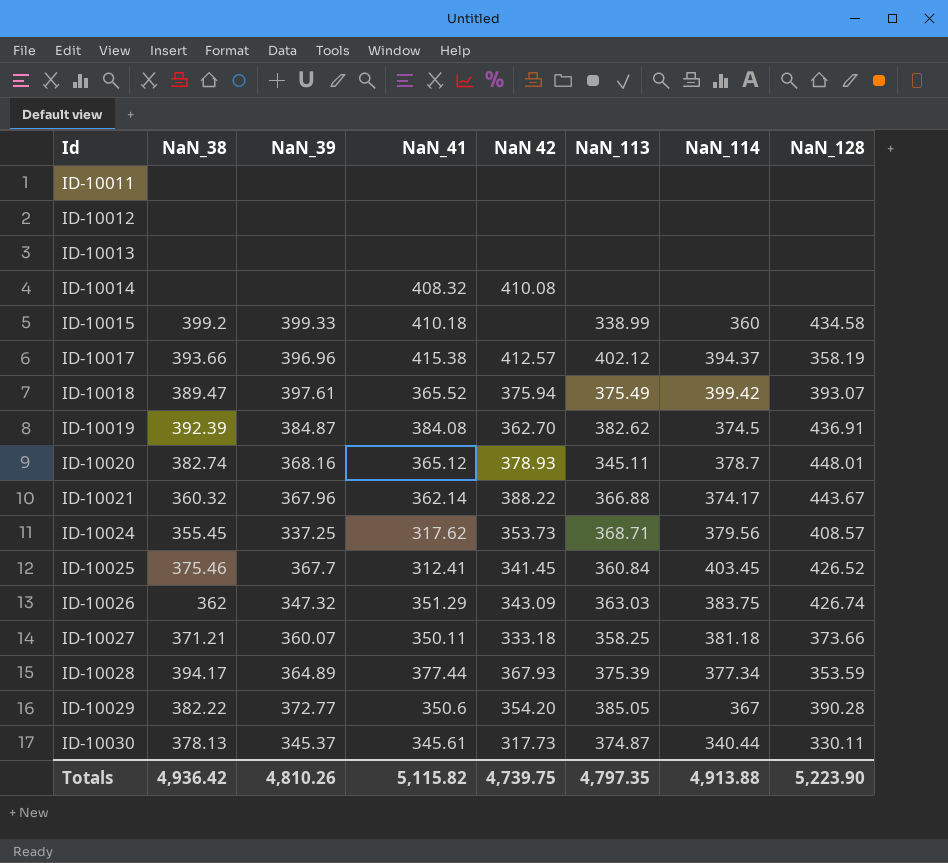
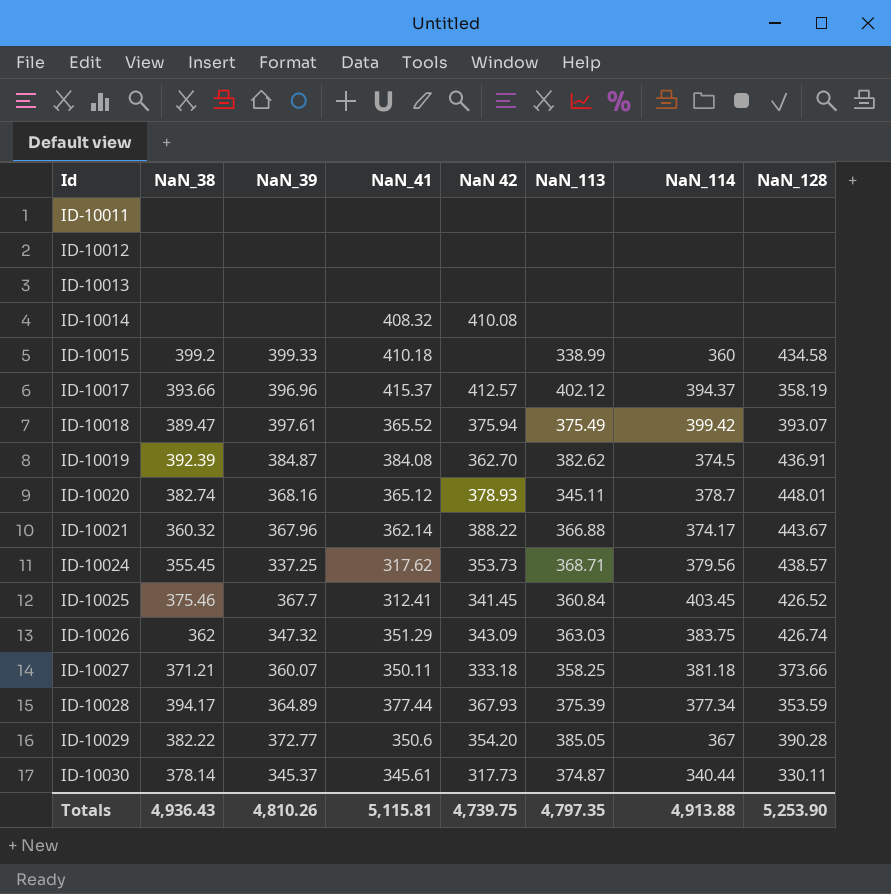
ID-10017 | NaN_41: 415.38 -> 415.37
ID-10024 | NaN_128: 408.57 -> 438.57
ID-10030 | NaN_38: 378.13 -> 378.14
Totals | NaN_38: 4,936.42 -> 4,936.43
Totals | NaN_41: 5,115.82 -> 5,115.81
Totals | NaN_128: 5,223.90 -> 5,253.90

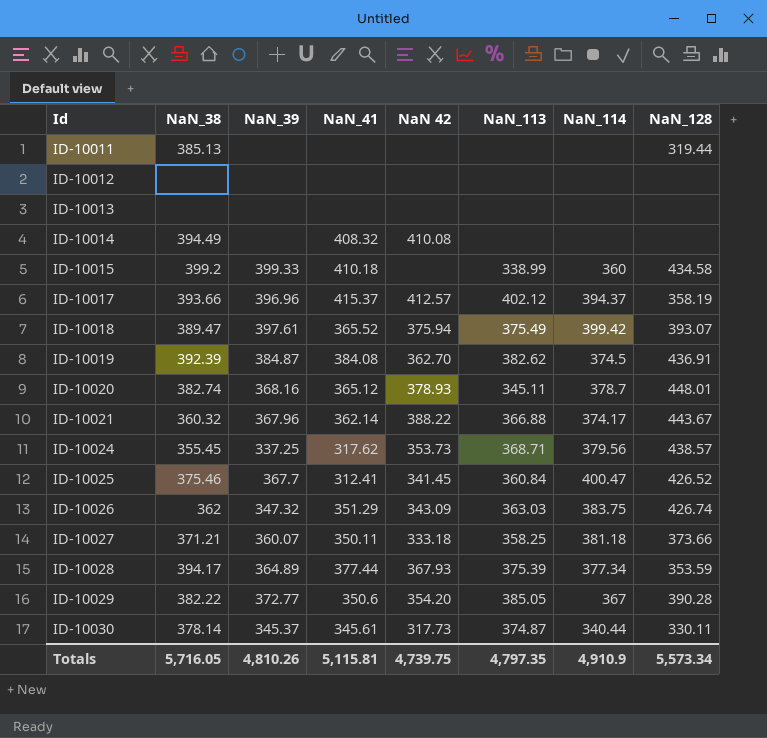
ID-10011 | NaN_38: none -> 385.13
ID-10011 | NaN_128: none -> 319.44
ID-10014 | NaN_38: none -> 394.49
ID-10025 | NaN_114: 403.45 -> 400.47
Totals | NaN_38: 4,936.43 -> 5,716.05
Totals | NaN_114: 4,913.88 -> 4,910.9
Totals | NaN_128: 5,253.90 -> 5,573.34

